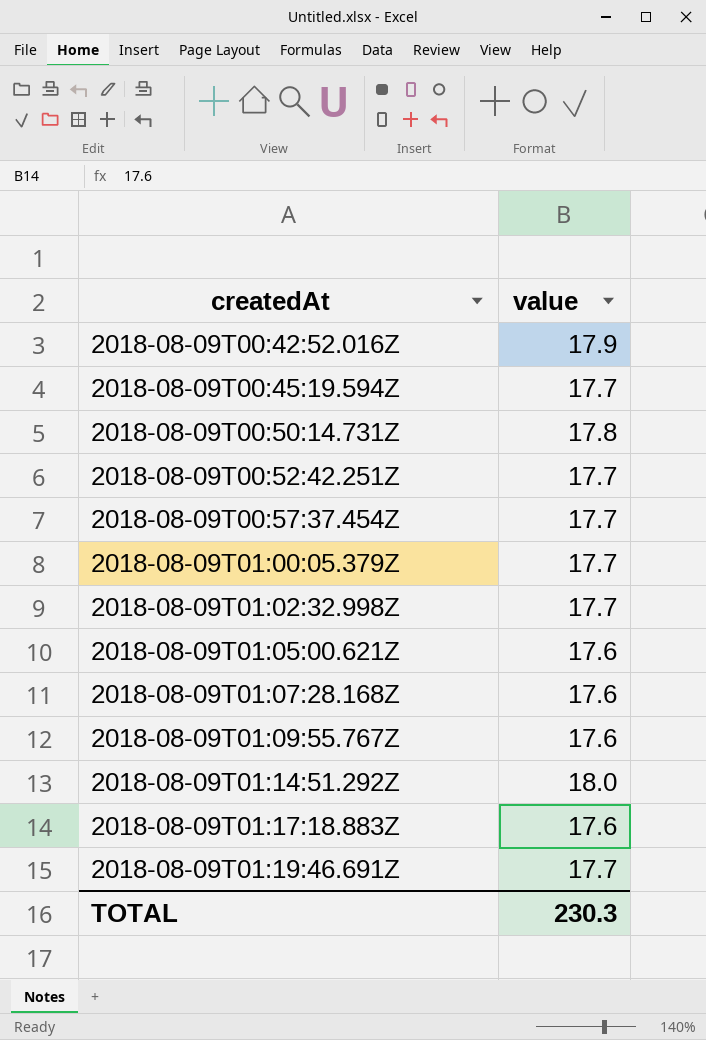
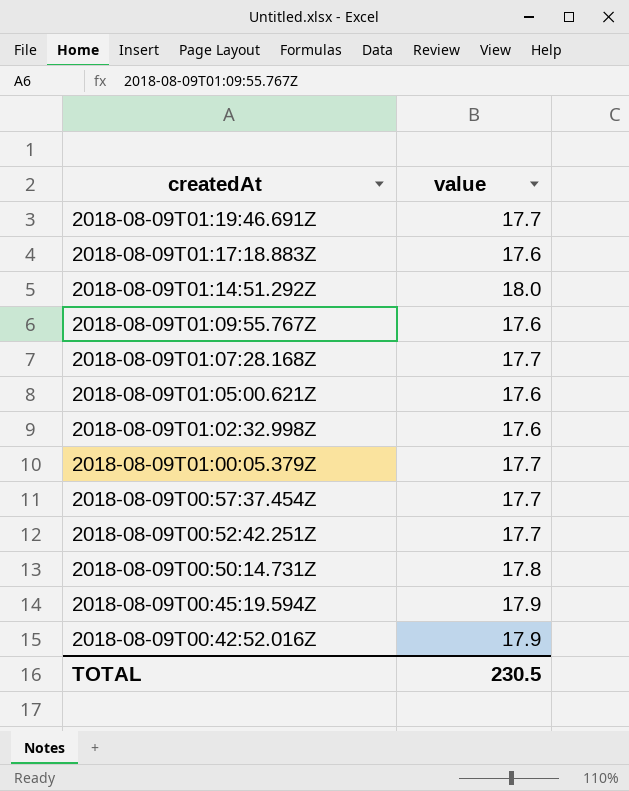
row order: createdAt ascending -> createdAt descending
2018-08-09T01:07:28.168Z | value: 17.6 -> 17.7
2018-08-09T01:02:32.998Z | value: 17.7 -> 17.6
2018-08-09T00:45:19.594Z | value: 17.7 -> 17.9
TOTAL | value: 230.3 -> 230.5

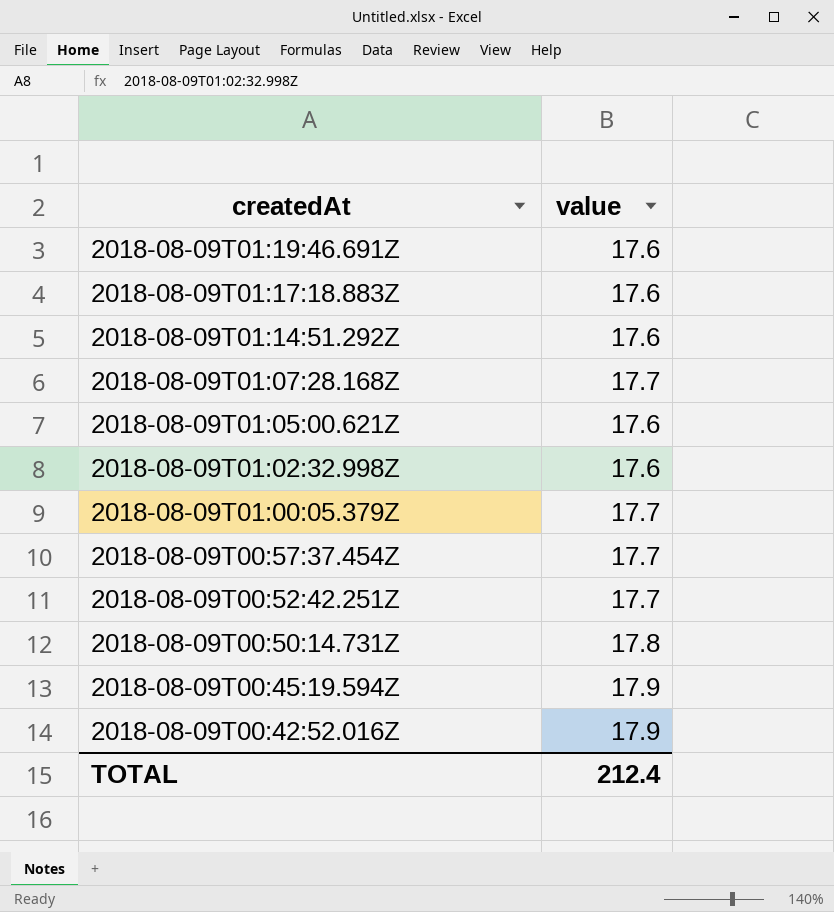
row 2018-08-09T01:09:55.767Z: 17.6 -> none
2018-08-09T01:19:46.691Z | value: 17.7 -> 17.6
2018-08-09T01:14:51.292Z | value: 18.0 -> 17.6
TOTAL | value: 230.5 -> 212.4

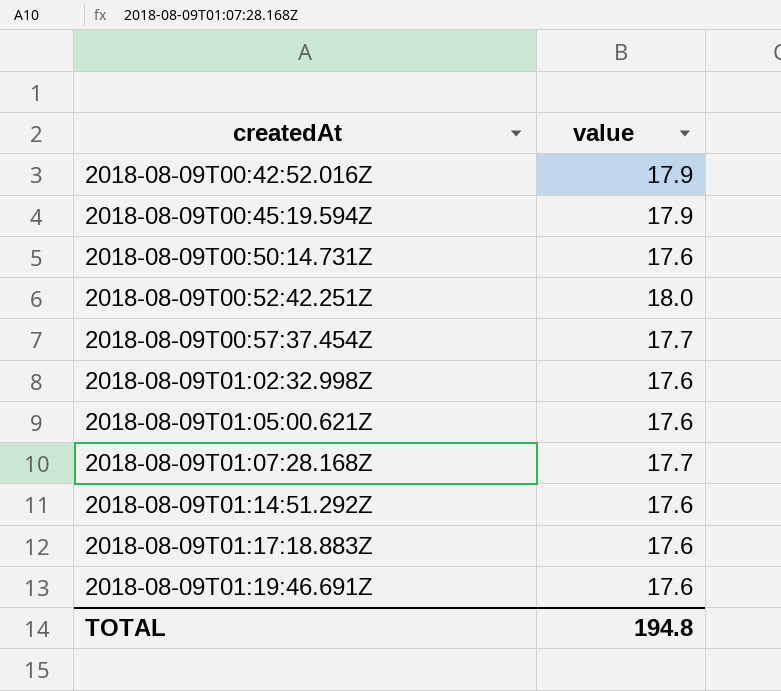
row order: createdAt descending -> createdAt ascending
row 2018-08-09T01:00:05.379Z: 17.7 -> none
2018-08-09T00:50:14.731Z | value: 17.8 -> 17.6
2018-08-09T00:52:42.251Z | value: 17.7 -> 18.0
TOTAL | value: 212.4 -> 194.8

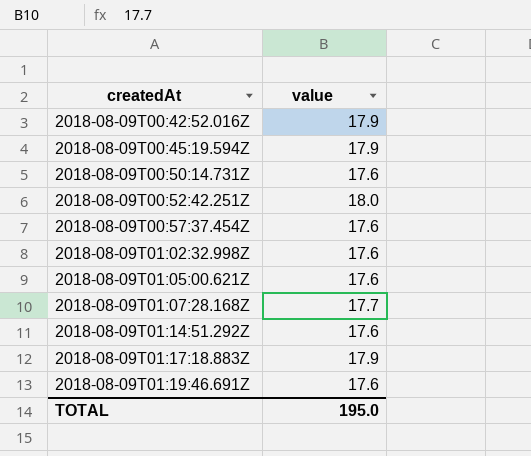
2018-08-09T00:57:37.454Z | value: 17.7 -> 17.6
2018-08-09T01:17:18.883Z | value: 17.6 -> 17.9
TOTAL | value: 194.8 -> 195.0

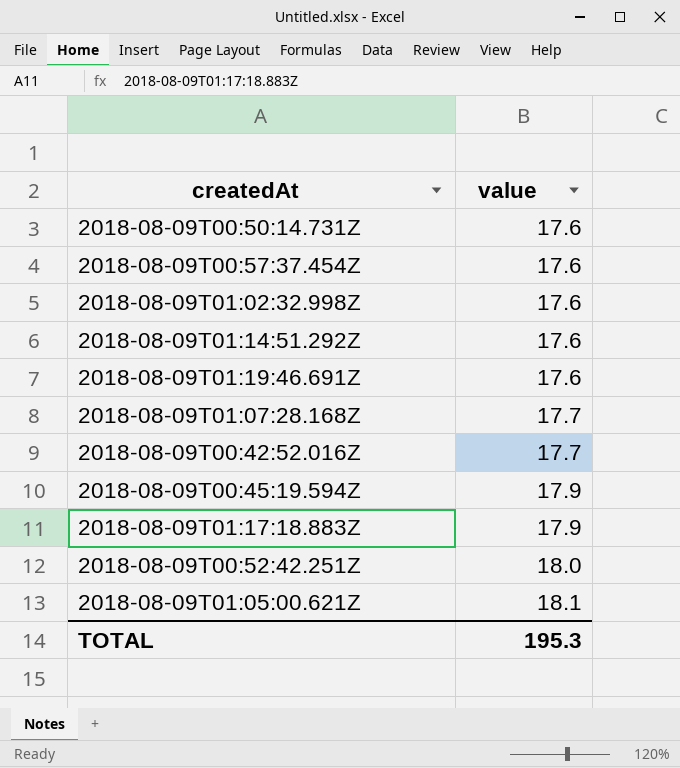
row order: createdAt ascending -> value ascending
2018-08-09T00:42:52.016Z | value: 17.9 -> 17.7
2018-08-09T01:05:00.621Z | value: 17.6 -> 18.1
TOTAL | value: 195.0 -> 195.3

